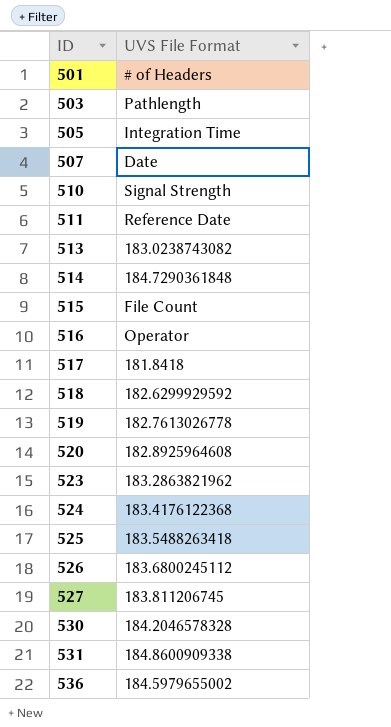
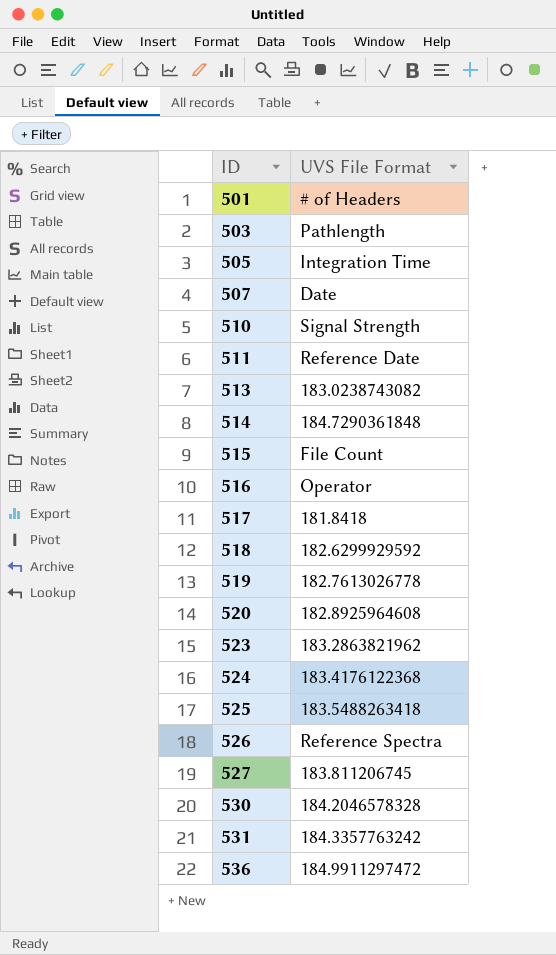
526 | UVS File Format: 183.6800245112 -> Reference Spectra
531 | UVS File Format: 184.8600909338 -> 184.3357763242
536 | UVS File Format: 184.5979655002 -> 184.9911297472

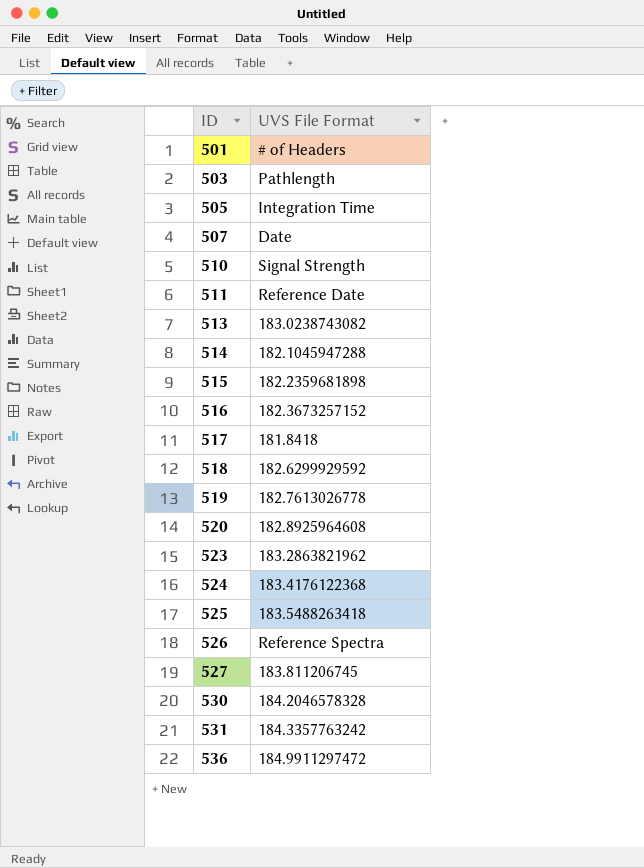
514 | UVS File Format: 184.7290361848 -> 182.1045947288
515 | UVS File Format: File Count -> 182.2359681898
516 | UVS File Format: Operator -> 182.3673257152

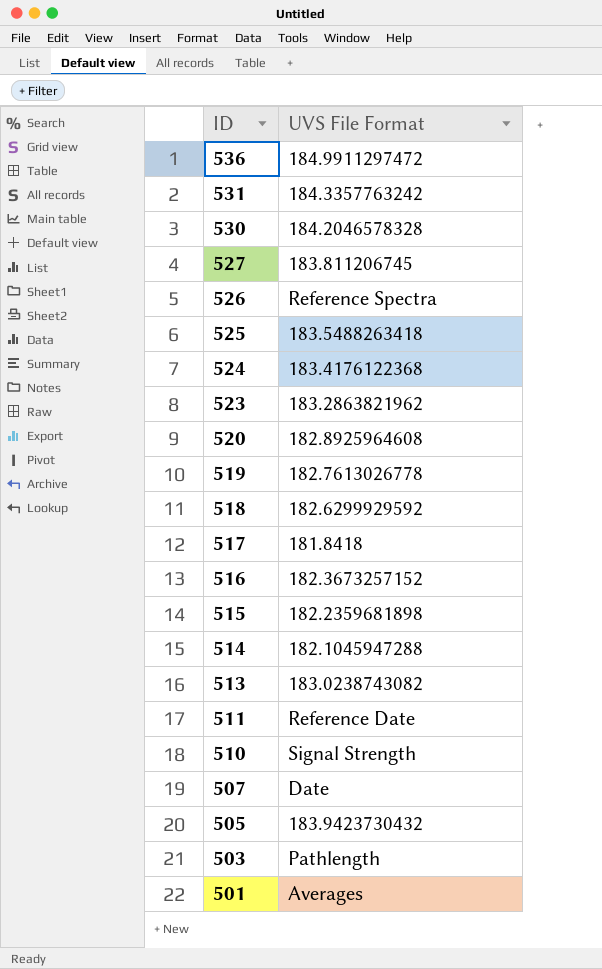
row order: ID ascending -> ID descending
505 | UVS File Format: Integration Time -> 183.9423730432
501 | UVS File Format: # of Headers -> Averages

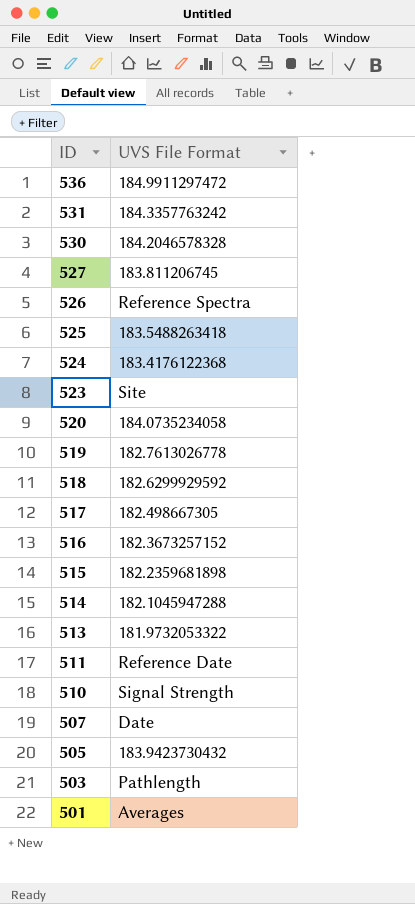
523 | UVS File Format: 183.2863821962 -> Site
520 | UVS File Format: 182.8925964608 -> 184.0735234058
517 | UVS File Format: 181.8418 -> 182.498667305
513 | UVS File Format: 183.0238743082 -> 181.9732053322

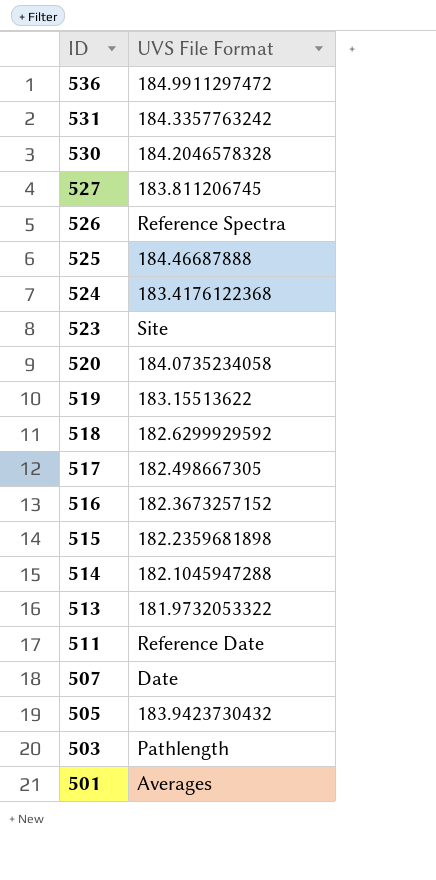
row 510: Signal Strength -> none
525 | UVS File Format: 183.5488263418 -> 184.46687888
519 | UVS File Format: 182.7613026778 -> 183.15513622

